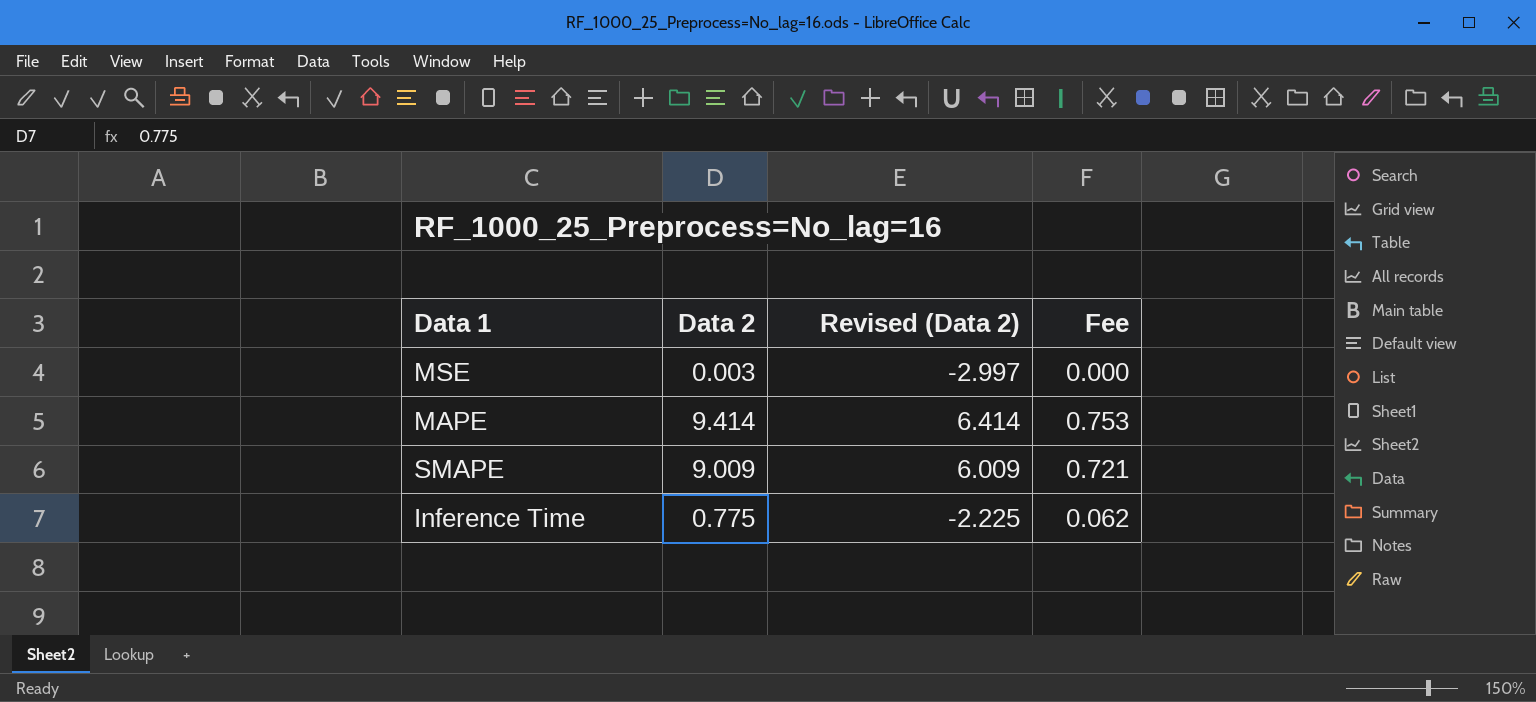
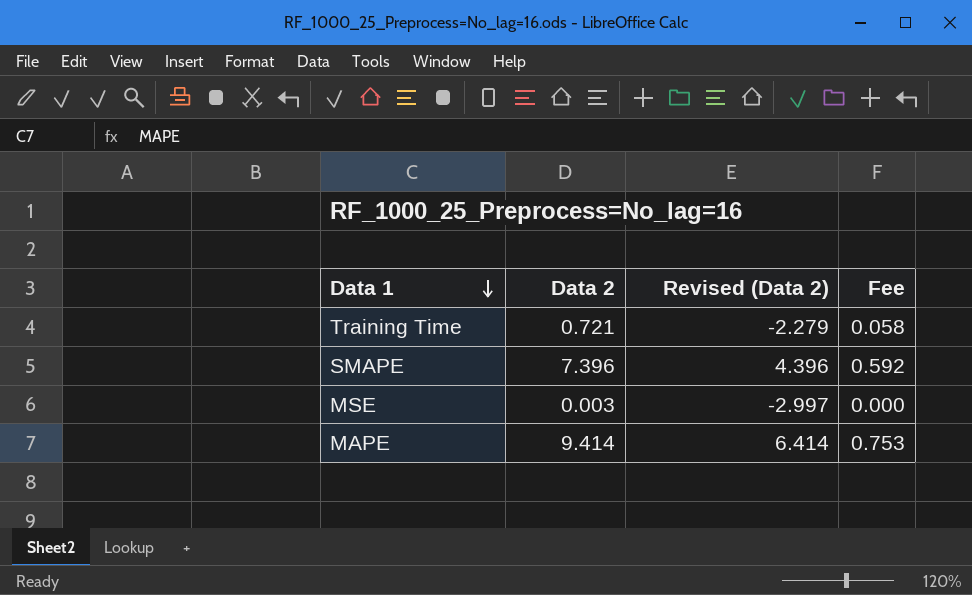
row order: none -> Data 1 descending
row Inference Time: 0.775 | -2.225 | 0.062 -> none
row Training Time: none -> 0.721 | -2.279 | 0.058
SMAPE | Data 2: 9.009 -> 7.396
SMAPE | Revised (Data 2): 6.009 -> 4.396
SMAPE | Fee: 0.721 -> 0.592

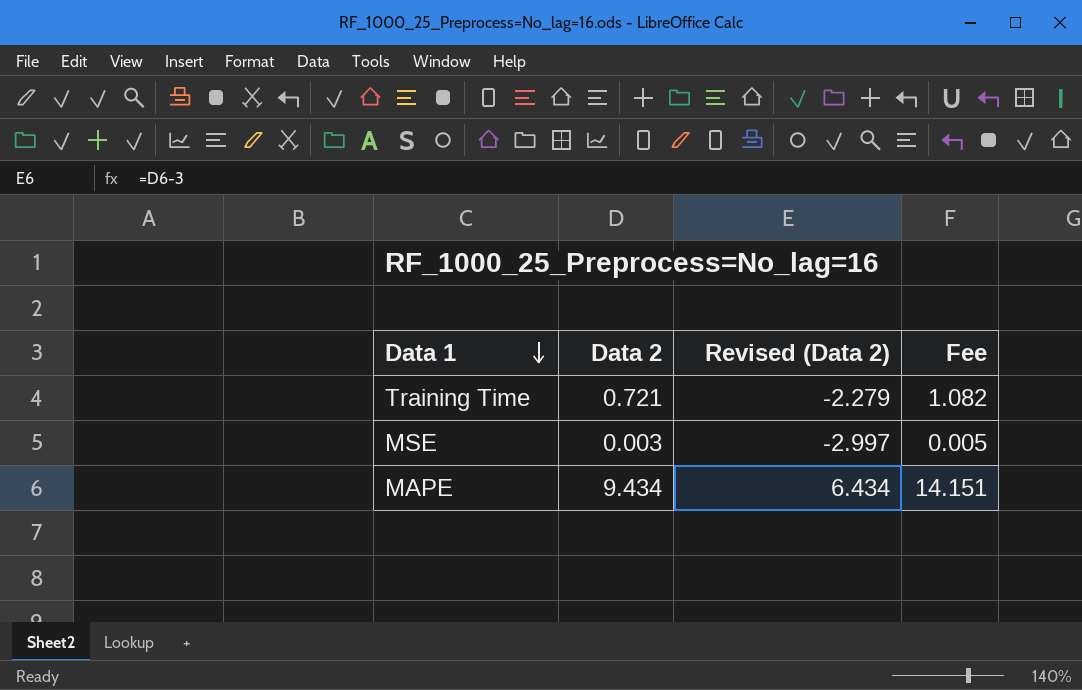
column Fee | formula: [Data 2] * 0.08 -> [Data 2] * 1.5
row SMAPE: 7.396 | 4.396 | 0.592 -> none
MAPE | Data 2: 9.414 -> 9.434
MAPE | Revised (Data 2): 6.414 -> 6.434

